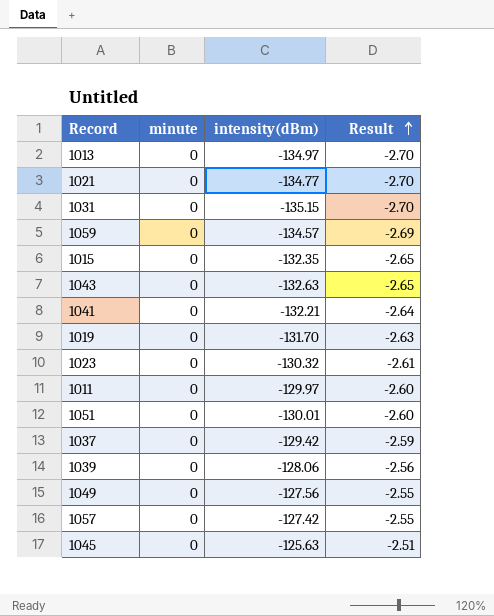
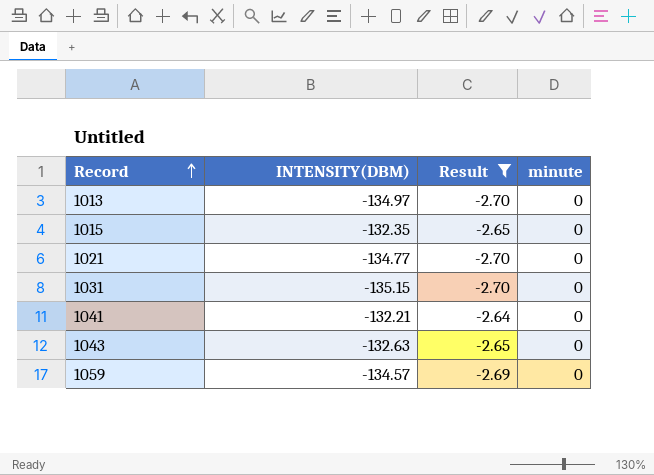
filter: none -> Result <= -2.64
row order: Result ascending -> Record ascending
column name: intensity(dBm) -> INTENSITY(DBM)
column minute | position: 2 -> 4

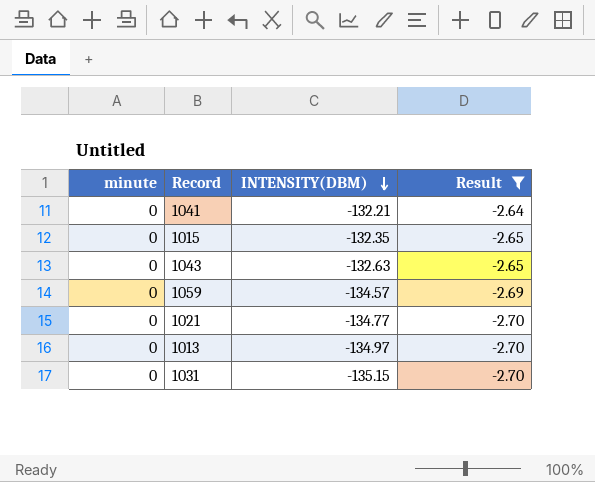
row order: Record ascending -> INTENSITY(DBM) descending
column minute | position: 4 -> 1

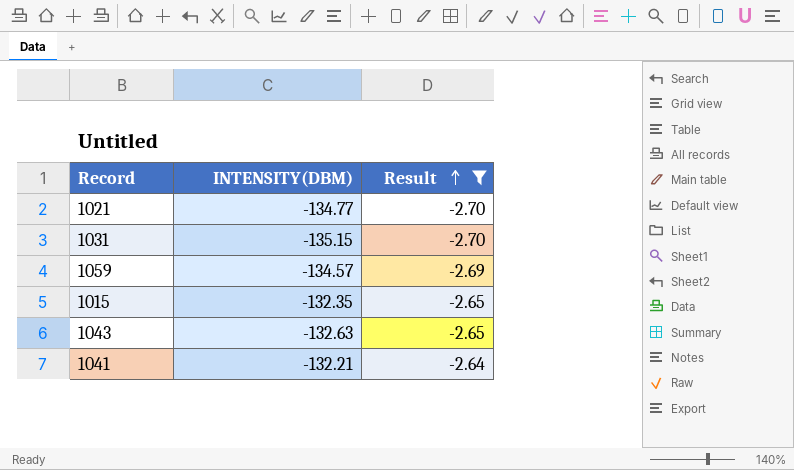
row order: INTENSITY(DBM) descending -> Result ascending
column minute | position: 1 -> none
row 1013: 0 | -134.97 | -2.70 -> none

